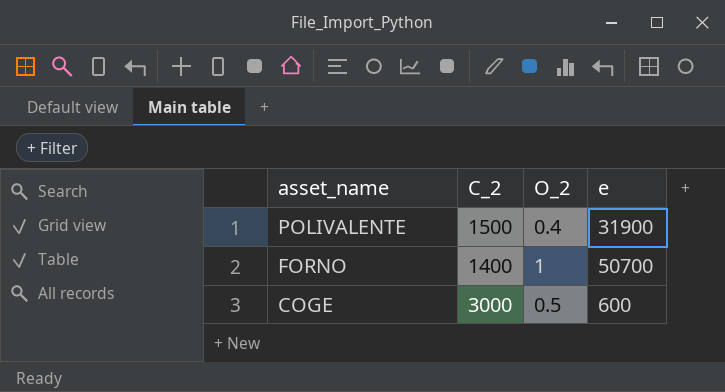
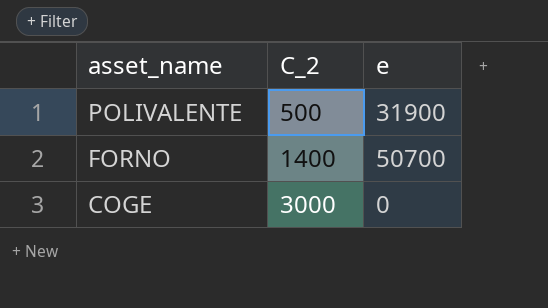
column O_2 | position: 3 -> none
POLIVALENTE | C_2: 1500 -> 500
COGE | e: 600 -> 0

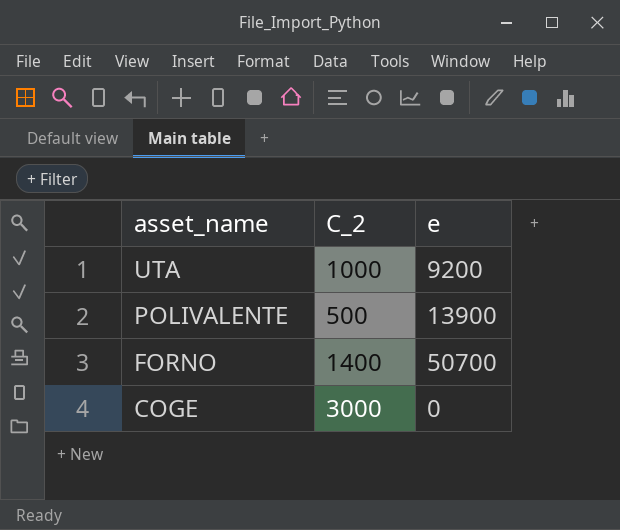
row UTA: none -> 1000 | 9200
POLIVALENTE | e: 31900 -> 13900

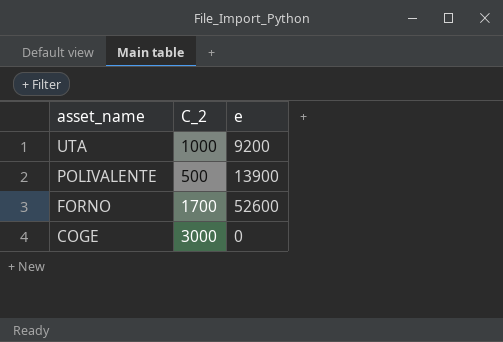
FORNO | C_2: 1400 -> 1700
FORNO | e: 50700 -> 52600

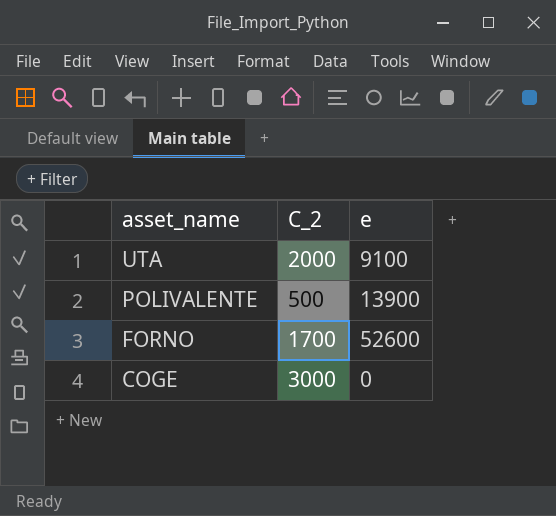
UTA | C_2: 1000 -> 2000
UTA | e: 9200 -> 9100

